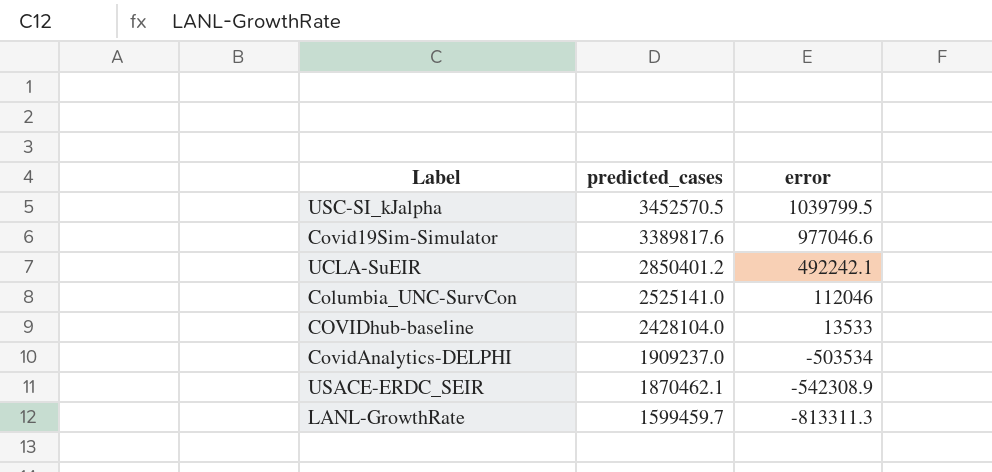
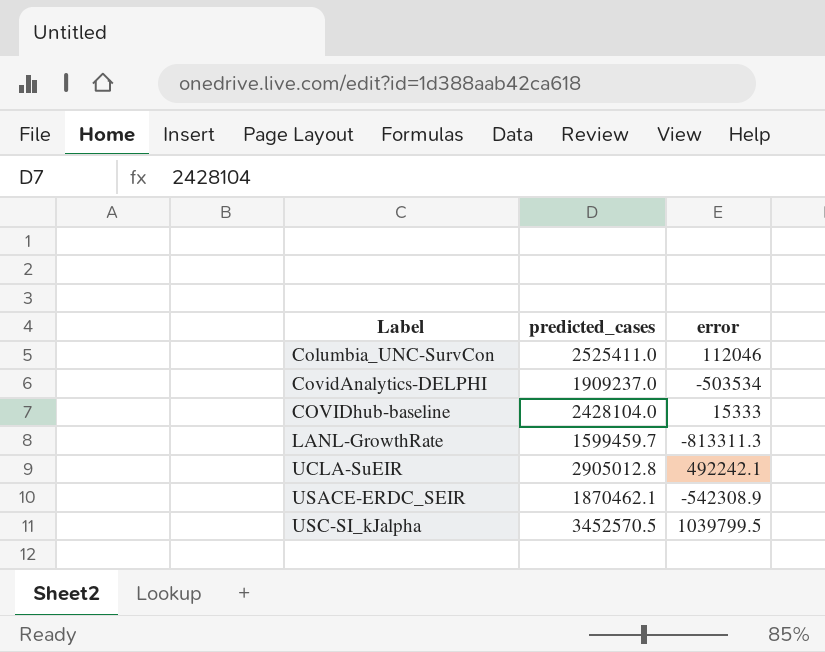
row order: predicted_cases descending -> Label ascending
row Covid19Sim-Simulator: 3389817.6 | 977046.6 -> none
Columbia_UNC-SurvCon | predicted_cases: 2525141.0 -> 2525411.0
COVIDhub-baseline | error: 13533 -> 15333
UCLA-SuEIR | predicted_cases: 2850401.2 -> 2905012.8

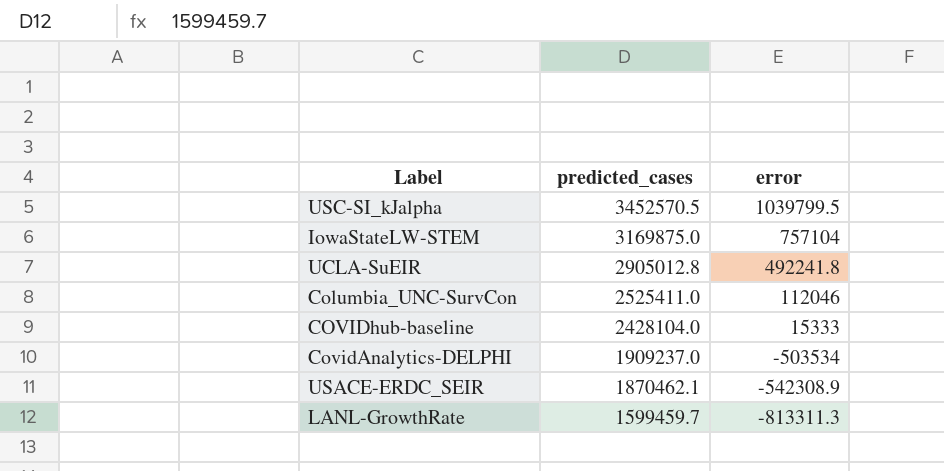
row order: Label ascending -> predicted_cases descending
row IowaStateLW-STEM: none -> 3169875.0 | 757104
UCLA-SuEIR | error: 492242.1 -> 492241.8

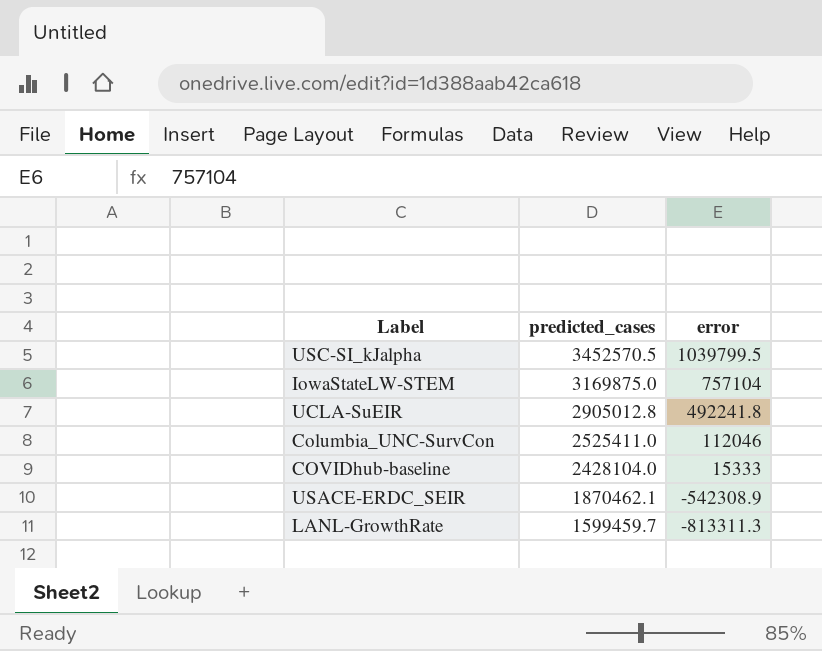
row CovidAnalytics-DELPHI: 1909237.0 | -503534 -> none

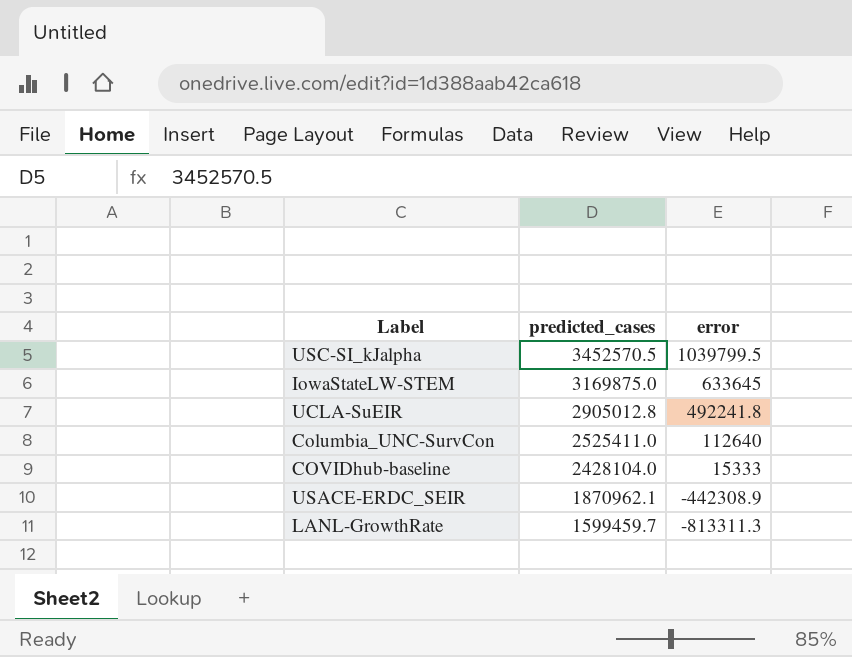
IowaStateLW-STEM | error: 757104 -> 633645
Columbia_UNC-SurvCon | error: 112046 -> 112640
USACE-ERDC_SEIR | predicted_cases: 1870462.1 -> 1870962.1
USACE-ERDC_SEIR | error: -542308.9 -> -442308.9

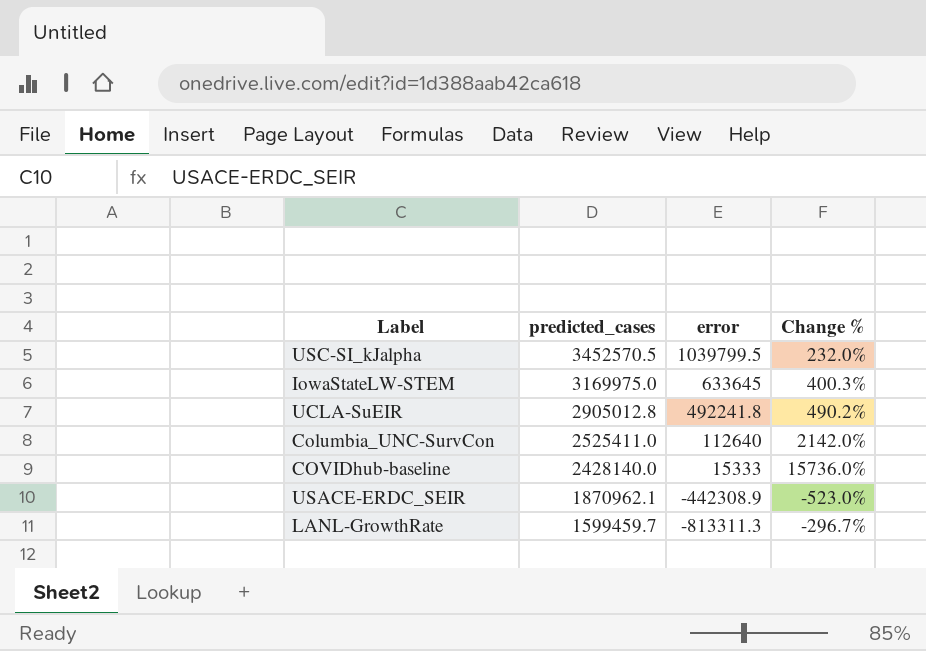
column Change % | formula: none -> ([predicted_cases] - [error]) / [error]
IowaStateLW-STEM | predicted_cases: 3169875.0 -> 3169975.0
COVIDhub-baseline | predicted_cases: 2428104.0 -> 2428140.0

